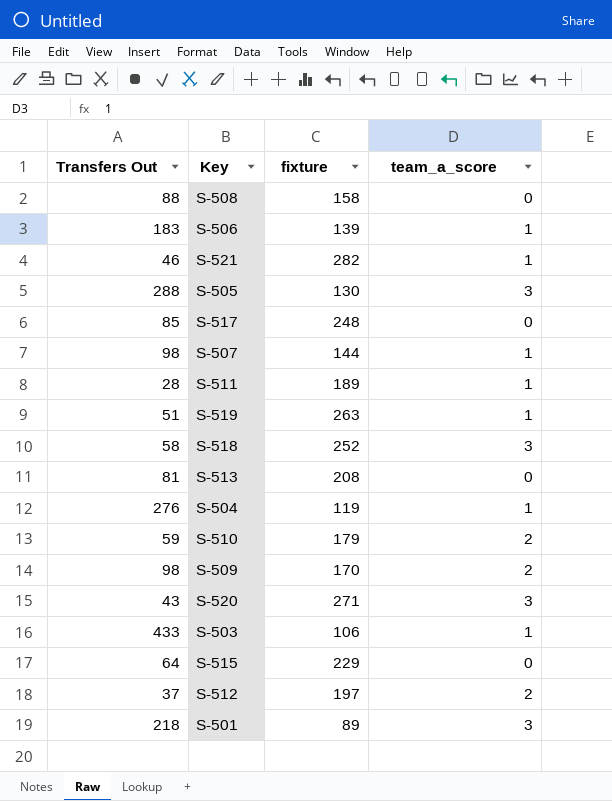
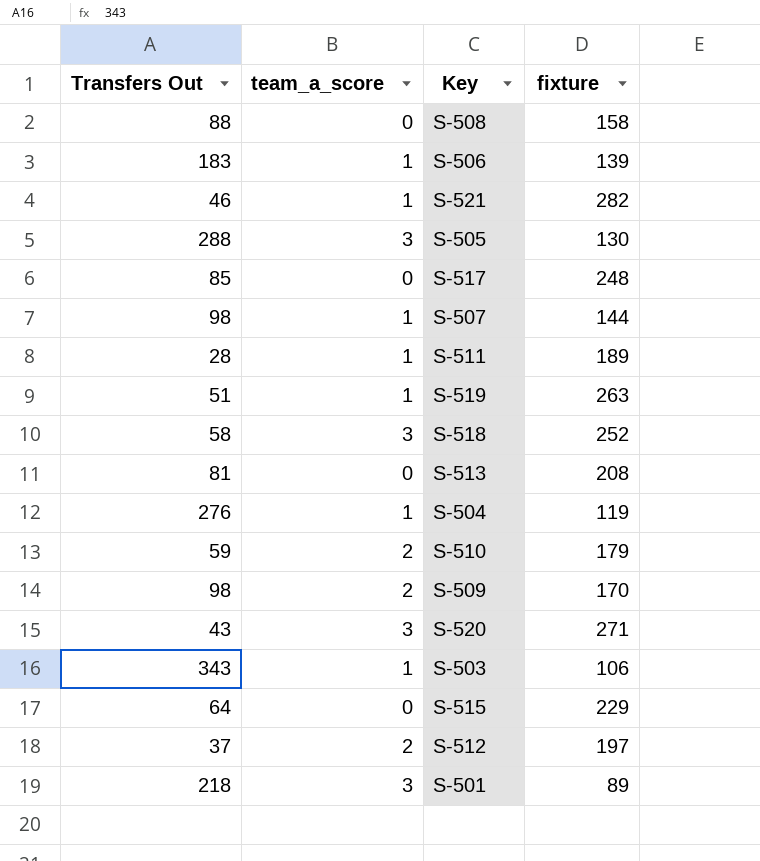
column team_a_score | position: 4 -> 2
S-503 | Transfers Out: 433 -> 343

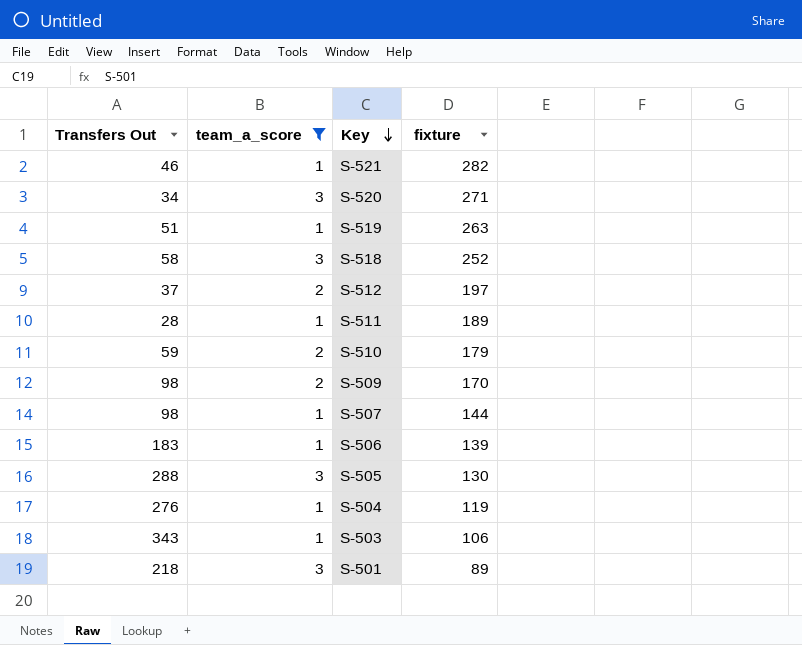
filter: none -> team_a_score != 0
row order: none -> Key descending
S-520 | Transfers Out: 43 -> 34

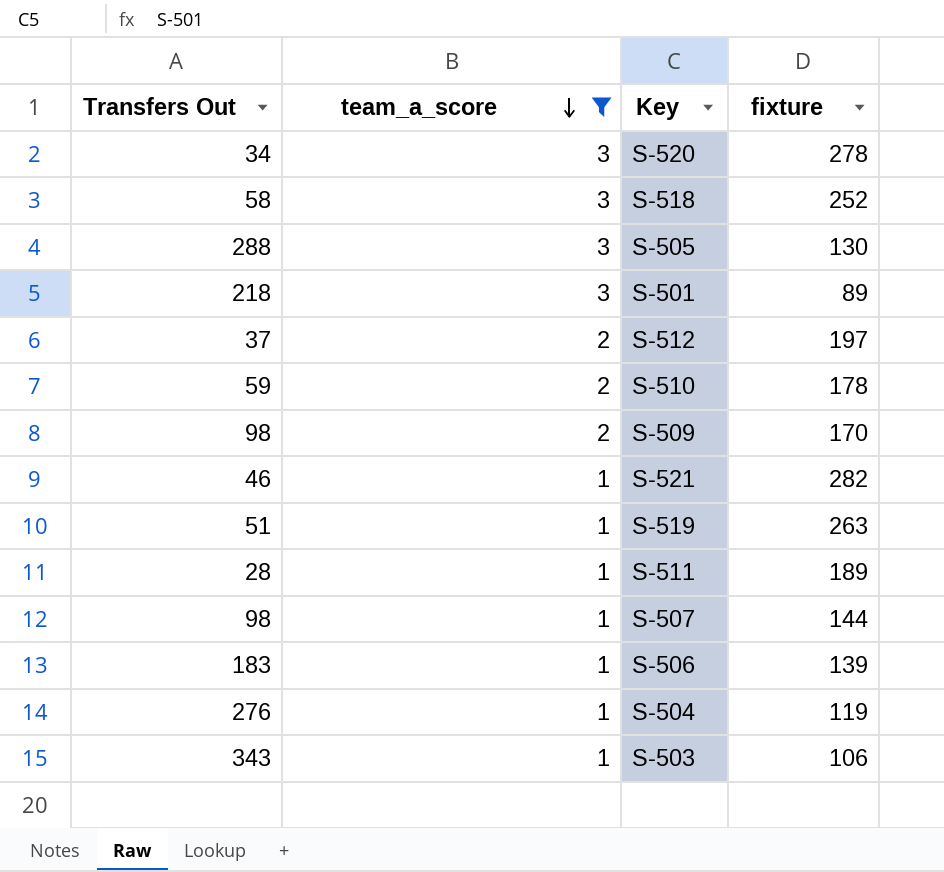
row order: Key descending -> team_a_score descending
S-520 | fixture: 271 -> 278
S-510 | fixture: 179 -> 178

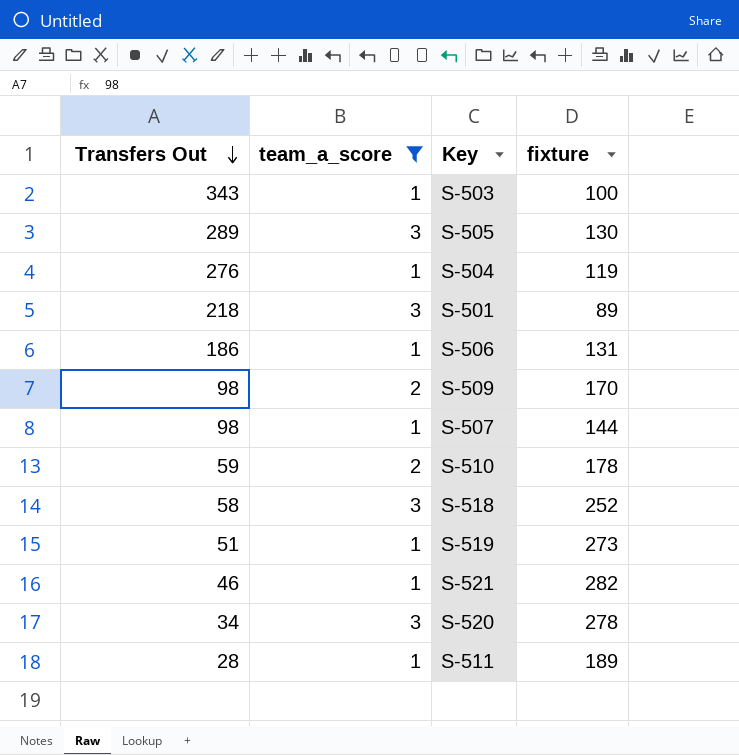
row order: team_a_score descending -> Transfers Out descending
row S-512: 37 | 2 | 197 -> none
S-503 | fixture: 106 -> 100
S-505 | Transfers Out: 288 -> 289
S-506 | Transfers Out: 183 -> 186
S-506 | fixture: 139 -> 131
S-519 | fixture: 263 -> 273

